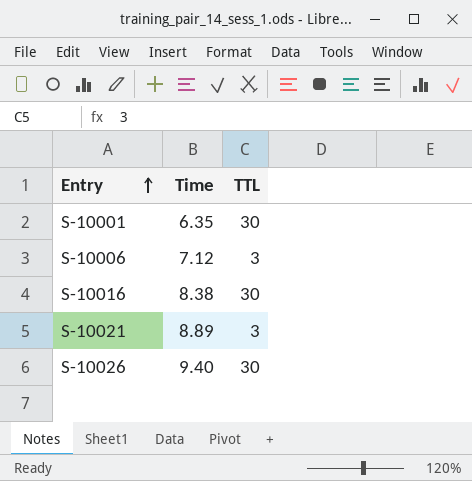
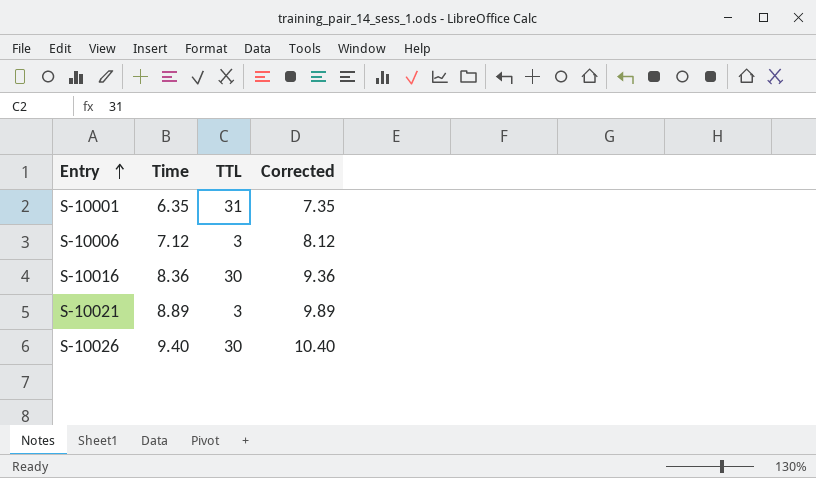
column Corrected | formula: none -> [Time] + 1
S-10001 | TTL: 30 -> 31
S-10016 | Time: 8.38 -> 8.36

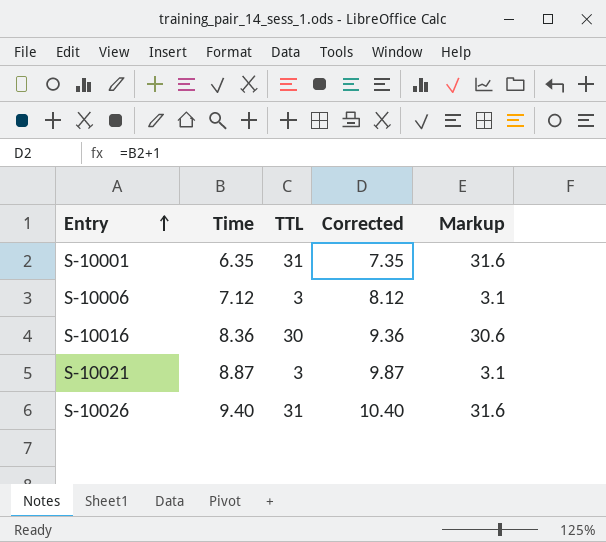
column Markup | formula: none -> [TTL] * 1.02
S-10021 | Time: 8.89 -> 8.87
S-10021 | Corrected: 9.89 -> 9.87
S-10026 | TTL: 30 -> 31

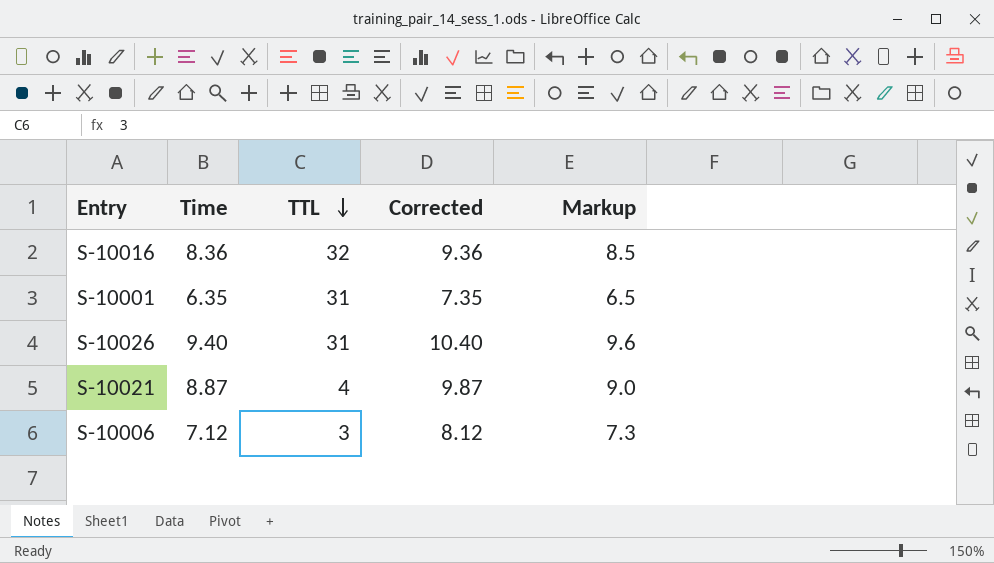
row order: Entry ascending -> TTL descending
column Markup | formula: [TTL] * 1.02 -> [Time] * 1.02
S-10016 | TTL: 30 -> 32
S-10021 | TTL: 3 -> 4

